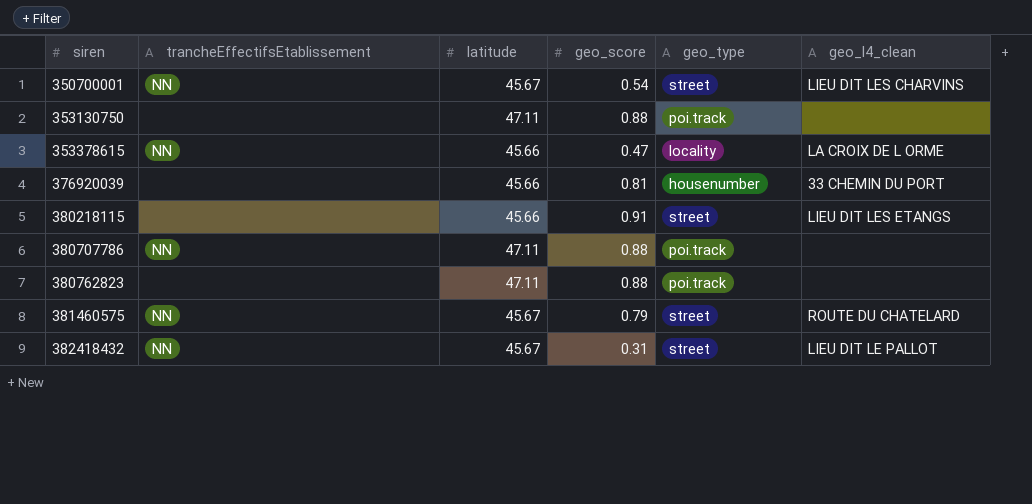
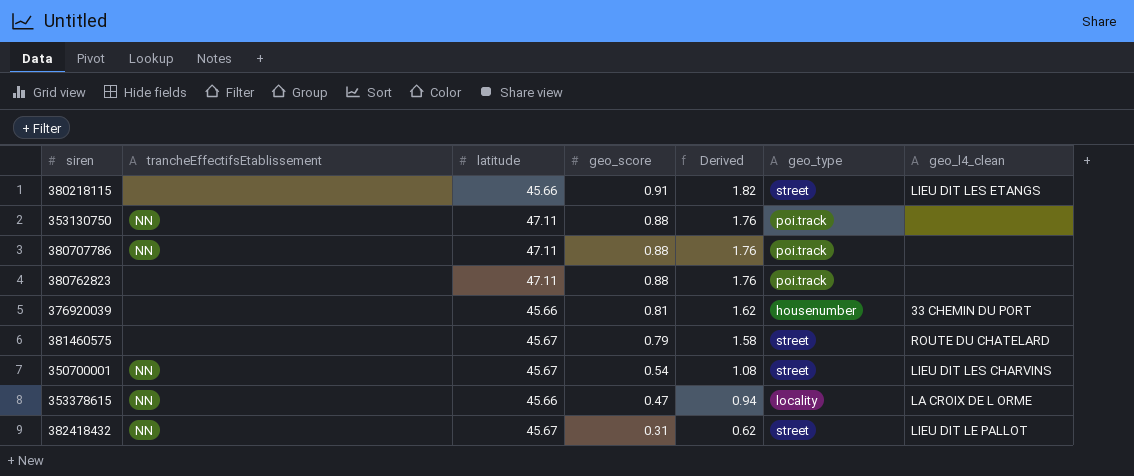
row order: siren ascending -> geo_score descending
column Derived | formula: none -> [geo_score] * 2
353130750 | trancheEffectifsEtablissement: none -> NN
381460575 | trancheEffectifsEtablissement: NN -> none

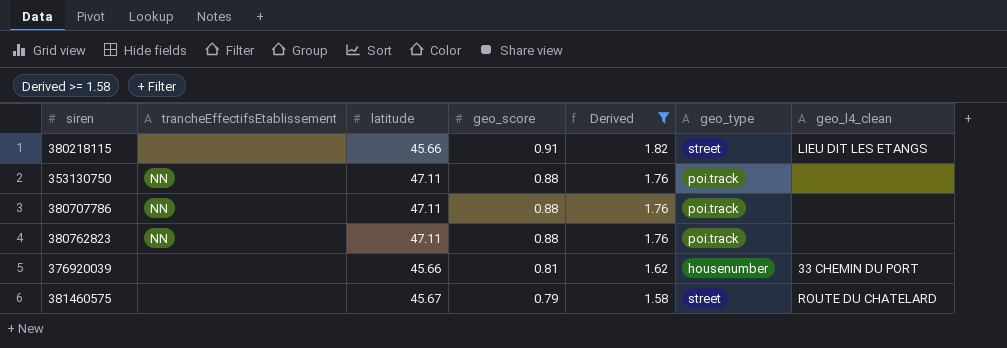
filter: none -> Derived >= 1.58
380762823 | trancheEffectifsEtablissement: none -> NN

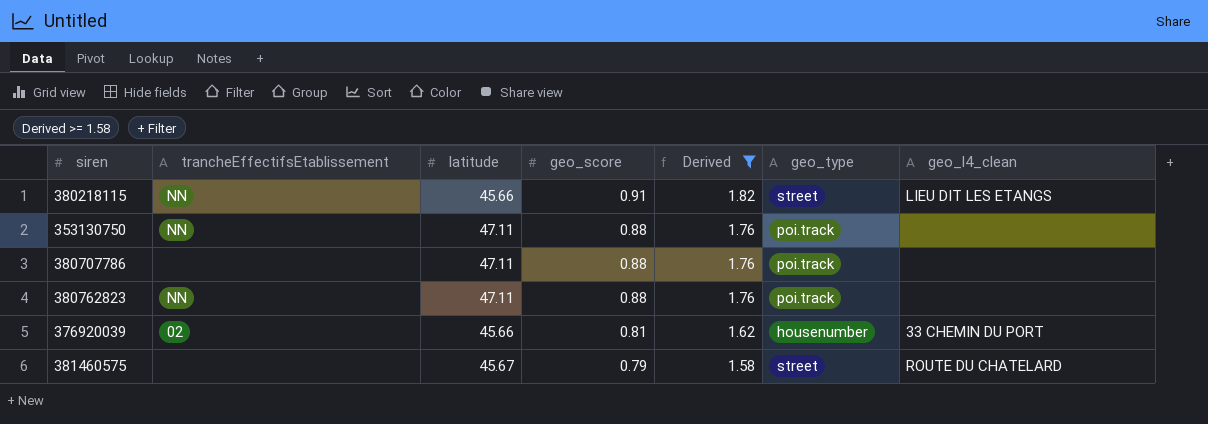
380218115 | trancheEffectifsEtablissement: none -> NN
380707786 | trancheEffectifsEtablissement: NN -> none
376920039 | trancheEffectifsEtablissement: none -> 02

